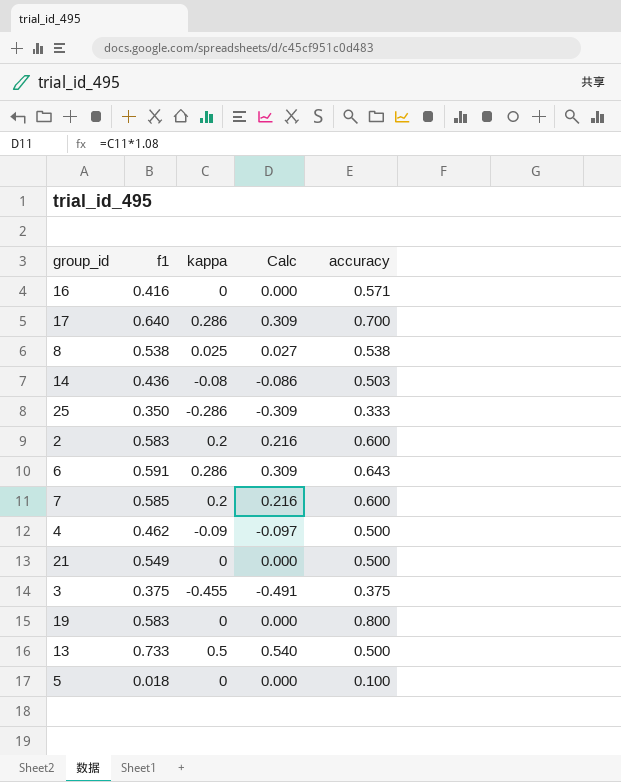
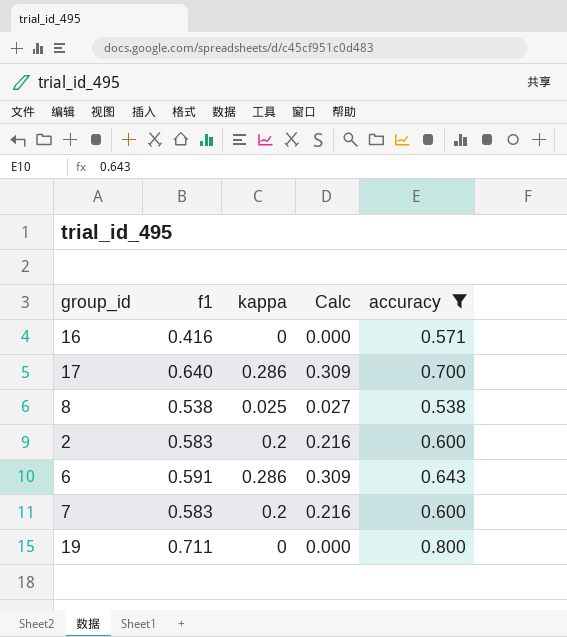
filter: none -> accuracy >= 0.538
7 | f1: 0.585 -> 0.583
19 | f1: 0.583 -> 0.711

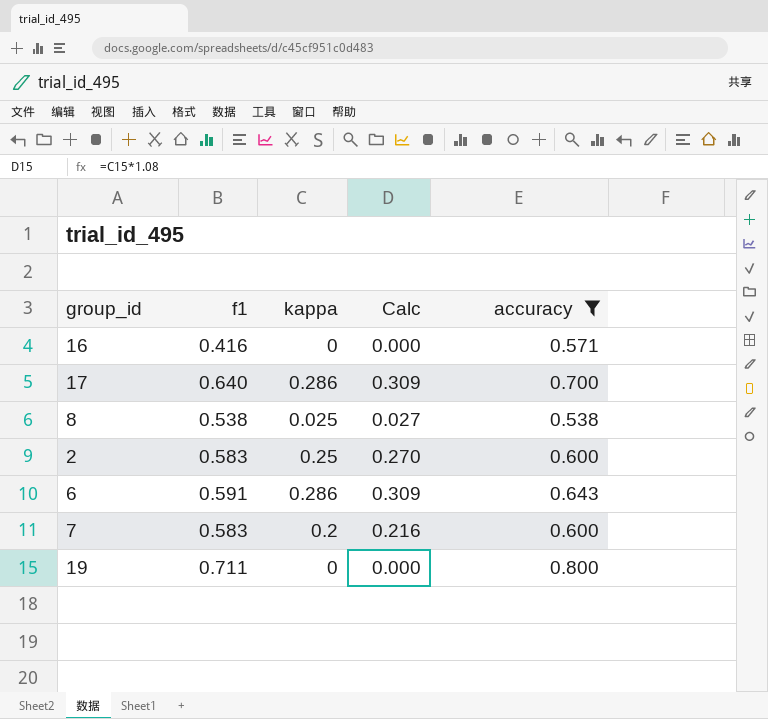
2 | kappa: 0.2 -> 0.25
2 | Calc: 0.216 -> 0.270

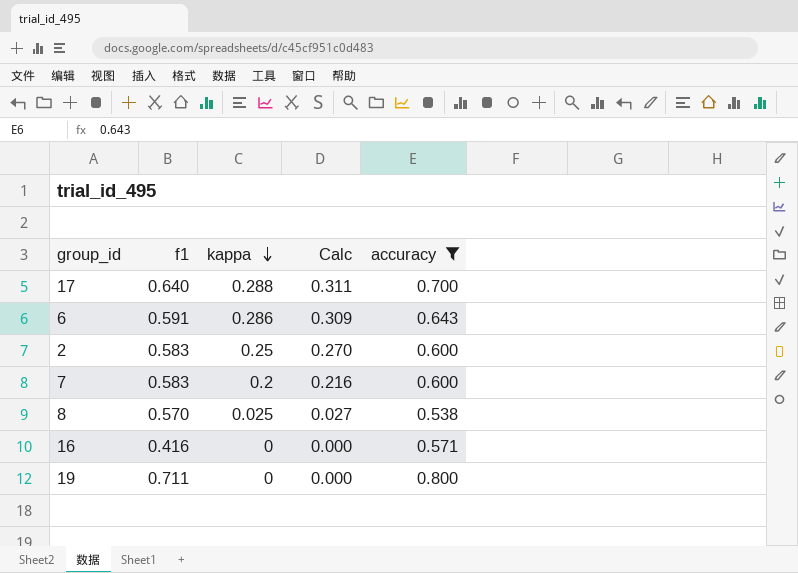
row order: none -> kappa descending
17 | kappa: 0.286 -> 0.288
17 | Calc: 0.309 -> 0.311
8 | f1: 0.538 -> 0.570

